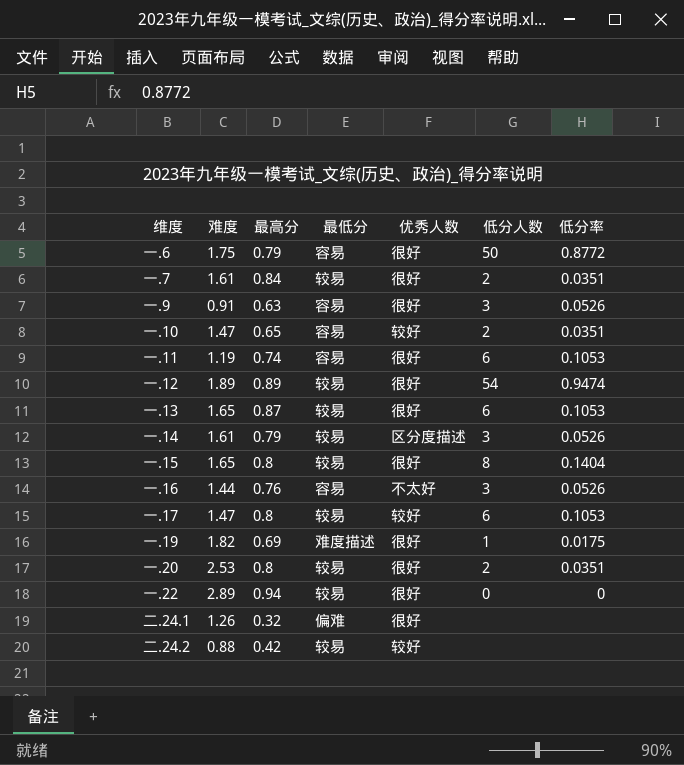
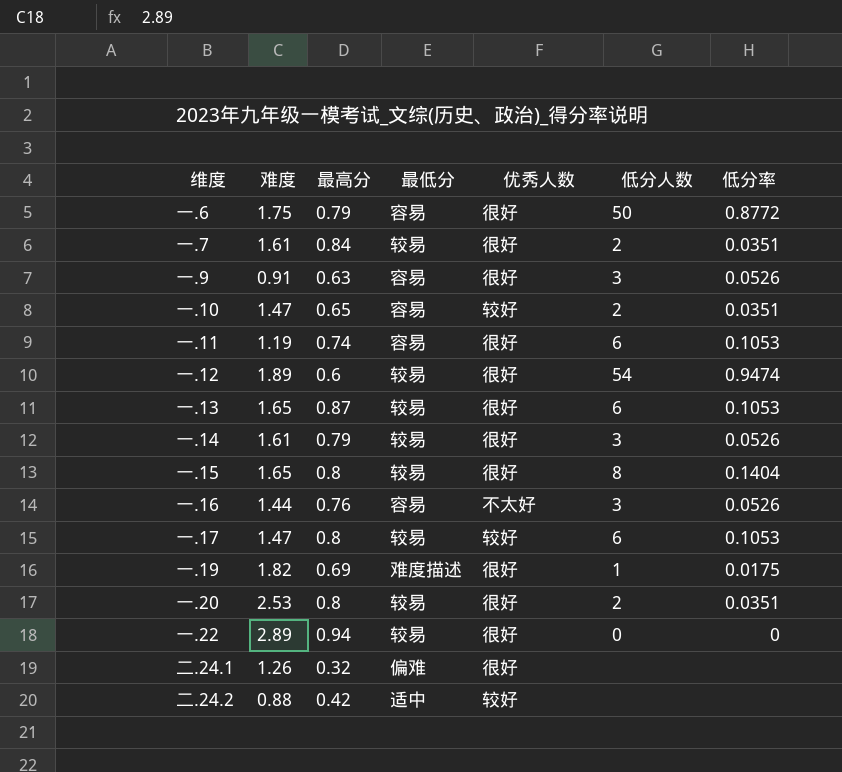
一.12 | 最高分: 0.89 -> 0.6
一.14 | 优秀人数: 区分度描述 -> 很好
二.24.2 | 最低分: 较易 -> 适中

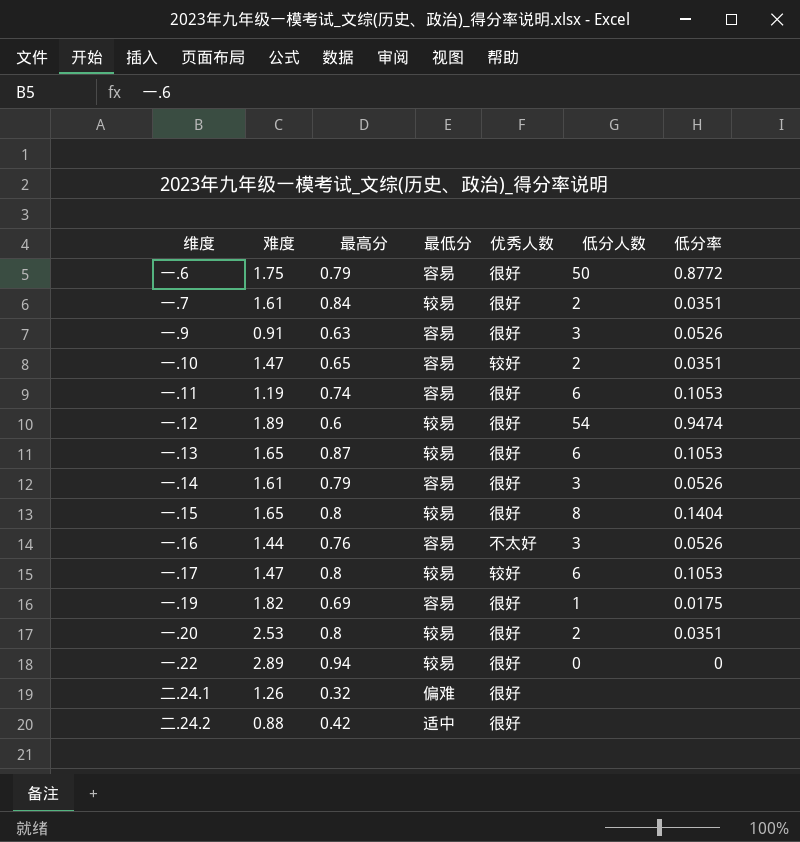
一.14 | 最低分: 较易 -> 容易
一.19 | 最低分: 难度描述 -> 容易
二.24.2 | 优秀人数: 较好 -> 很好

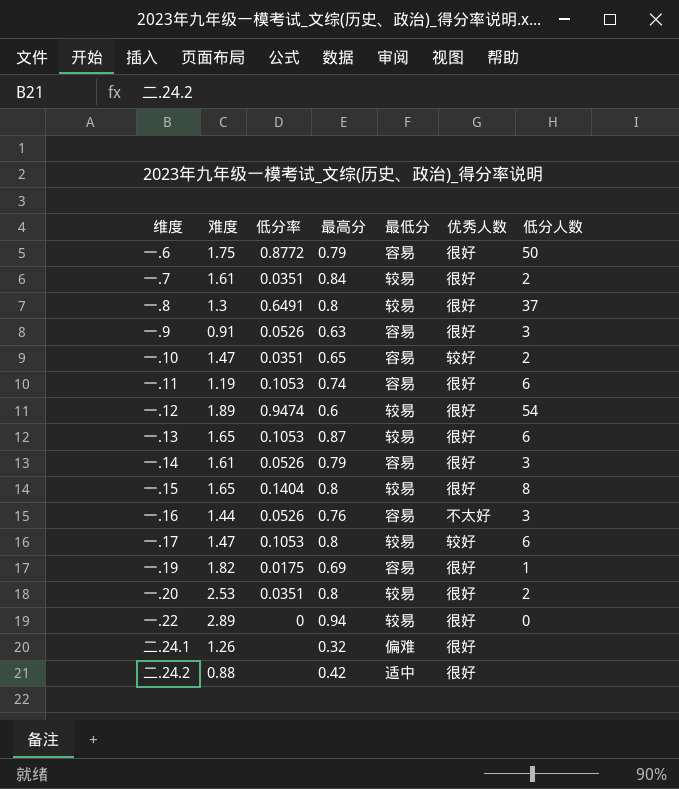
column 低分率 | position: 7 -> 3
row 一.8: none -> 1.3 | 0.6491 | 0.8 | 较易 | 很好 | 37

